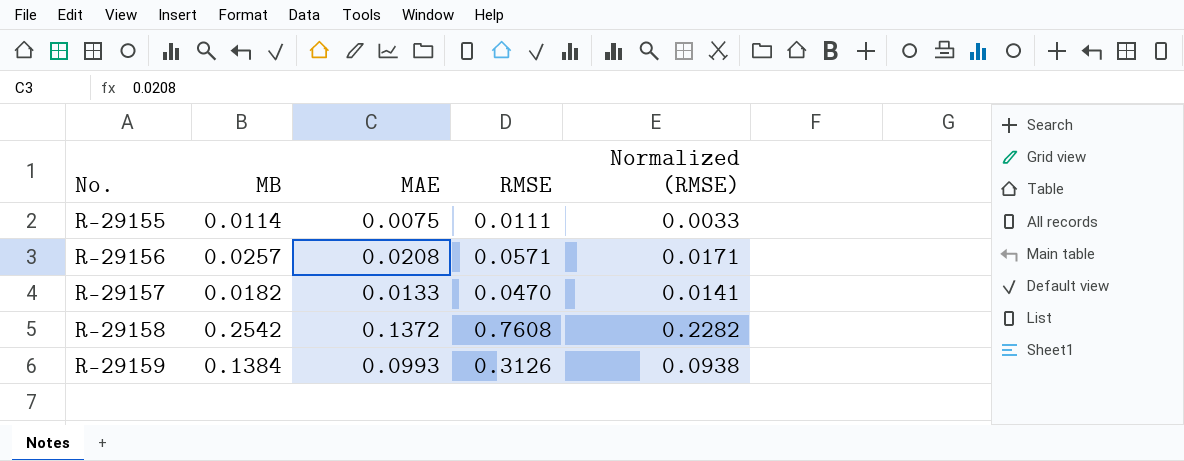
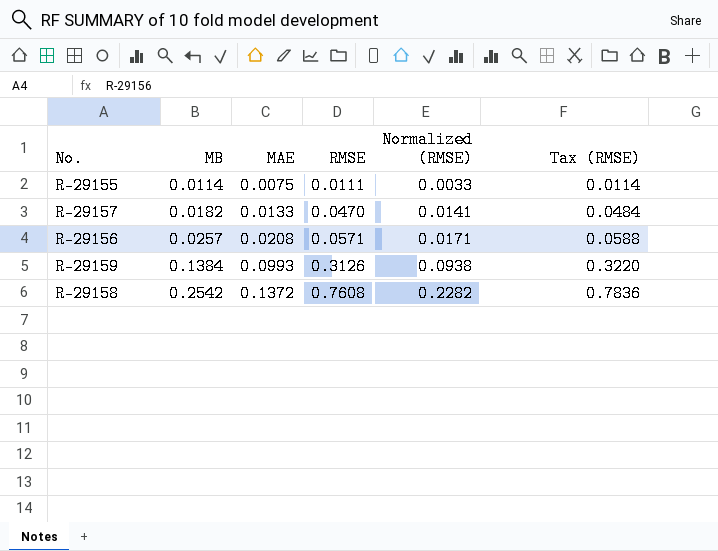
row order: No. ascending -> MB ascending
column Tax (RMSE) | formula: none -> [RMSE] * 1.03

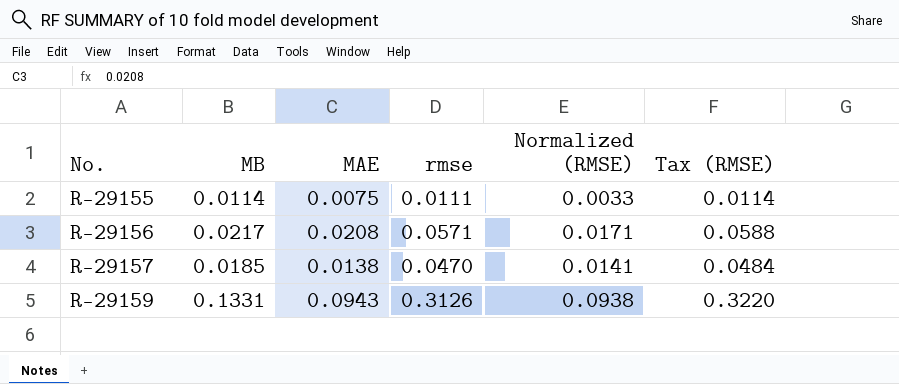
row order: MB ascending -> No. ascending
column name: RMSE -> rmse
row R-29158: 0.2542 | 0.1372 | 0.7608 | 0.2282 | 0.7836 -> none
R-29156 | MB: 0.0257 -> 0.0217
R-29157 | MB: 0.0182 -> 0.0185
R-29157 | MAE: 0.0133 -> 0.0138
R-29159 | MB: 0.1384 -> 0.1331
R-29159 | MAE: 0.0993 -> 0.0943

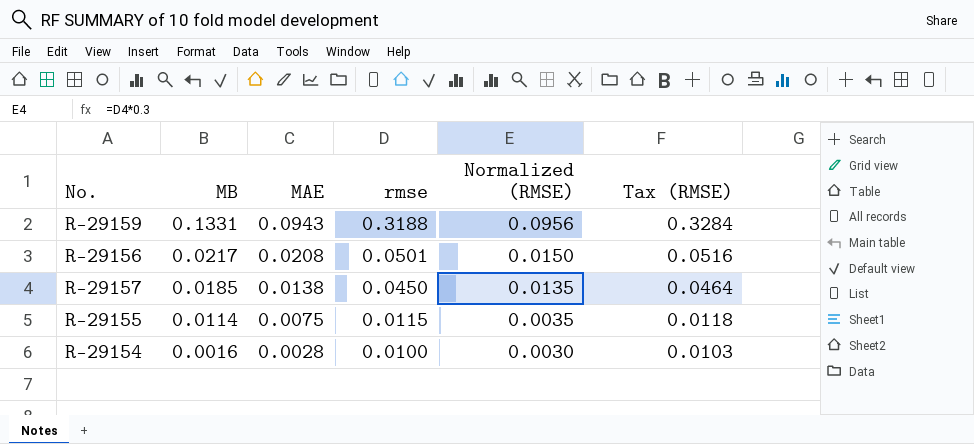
row order: No. ascending -> MB descending
R-29159 | rmse: 0.3126 -> 0.3188
R-29159 | Normalized (RMSE): 0.0938 -> 0.0956
R-29159 | Tax (RMSE): 0.3220 -> 0.3284
R-29156 | rmse: 0.0571 -> 0.0501
R-29156 | Normalized (RMSE): 0.0171 -> 0.0150
R-29156 | Tax (RMSE): 0.0588 -> 0.0516
R-29157 | rmse: 0.0470 -> 0.0450
R-29157 | Normalized (RMSE): 0.0141 -> 0.0135
R-29157 | Tax (RMSE): 0.0484 -> 0.0464
R-29155 | rmse: 0.0111 -> 0.0115
R-29155 | Normalized (RMSE): 0.0033 -> 0.0035
R-29155 | Tax (RMSE): 0.0114 -> 0.0118
row R-29154: none -> 0.0016 | 0.0028 | 0.0100 | 0.0030 | 0.0103

